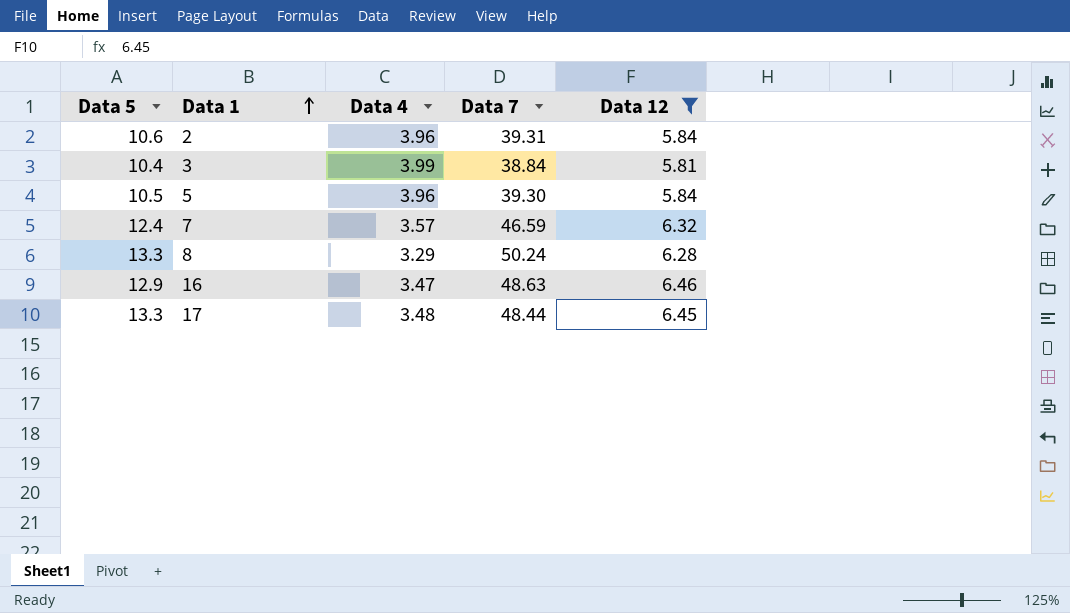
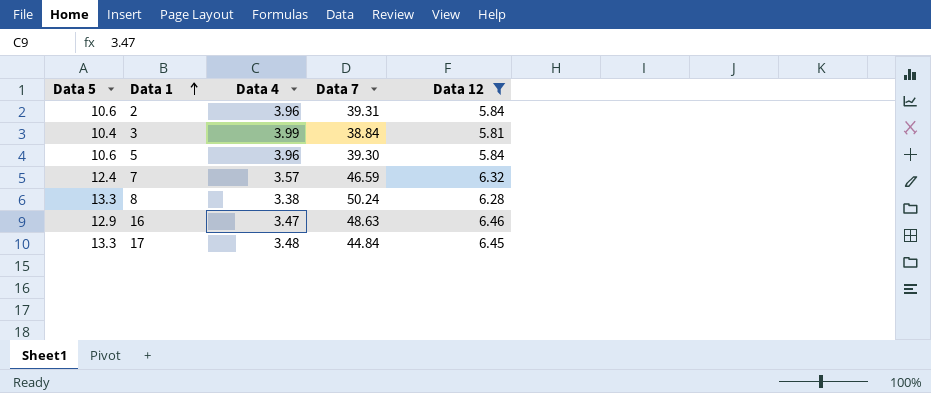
5 | Data 5: 10.5 -> 10.6
8 | Data 4: 3.29 -> 3.38
17 | Data 7: 48.44 -> 44.84

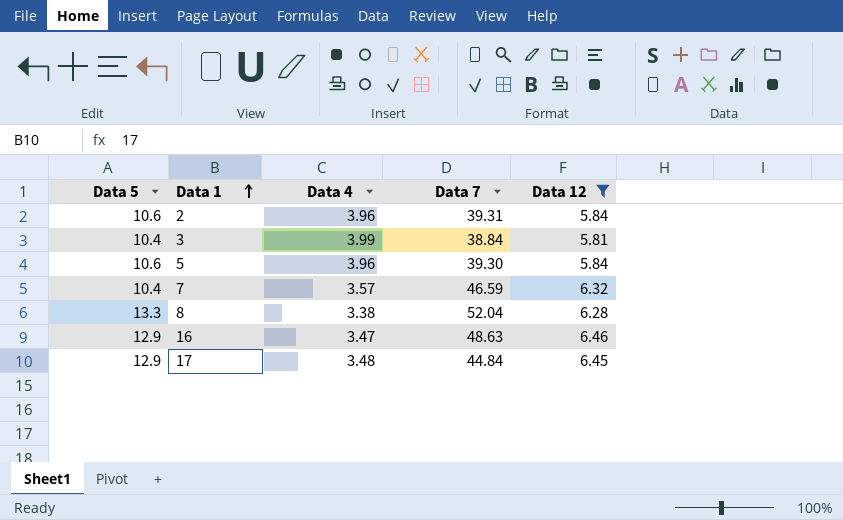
7 | Data 5: 12.4 -> 10.4
8 | Data 7: 50.24 -> 52.04
17 | Data 5: 13.3 -> 12.9

